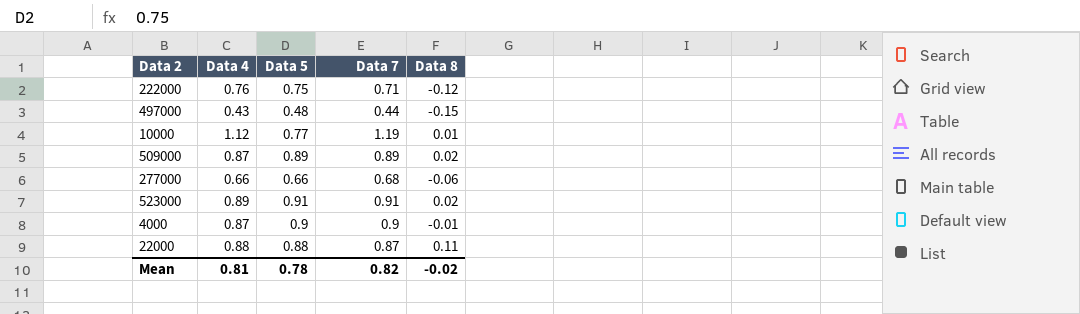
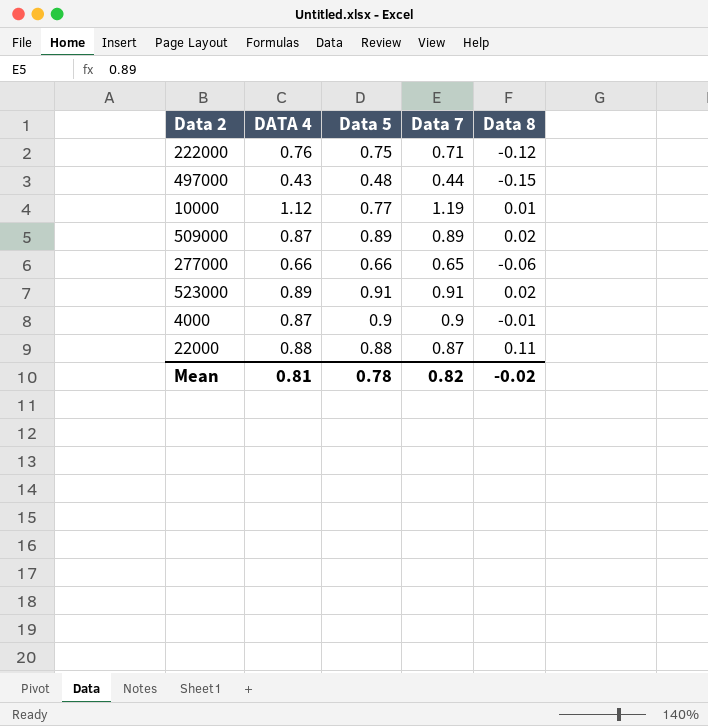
column name: Data 4 -> DATA 4
277000 | Data 7: 0.68 -> 0.65

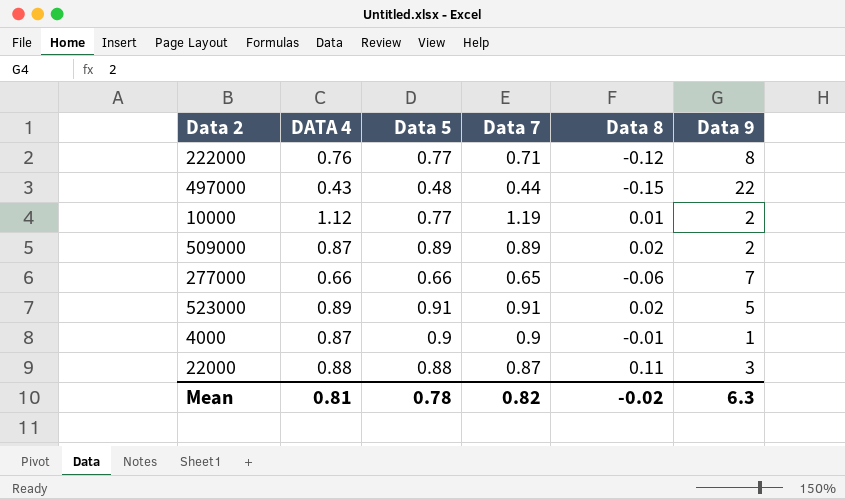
column Data 9 | position: none -> 6
222000 | Data 5: 0.75 -> 0.77

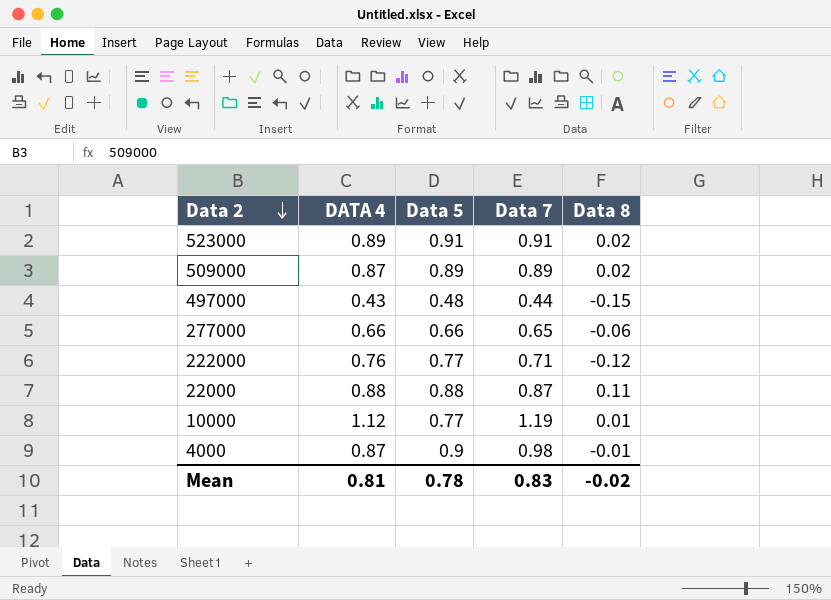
row order: none -> Data 2 descending
column Data 9 | position: 6 -> none
4000 | Data 7: 0.9 -> 0.98
Mean | Data 7: 0.82 -> 0.83

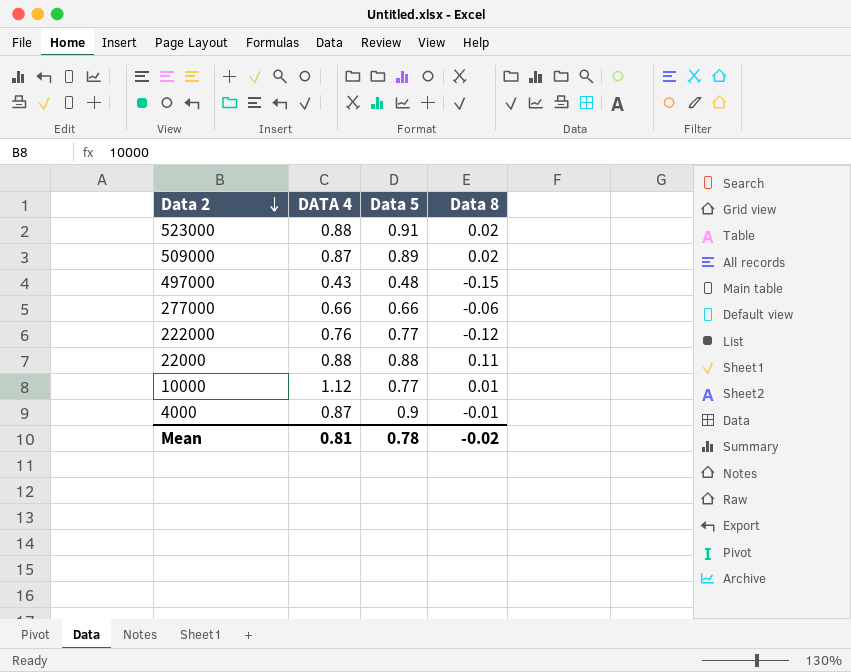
column Data 7 | position: 4 -> none
523000 | DATA 4: 0.89 -> 0.88

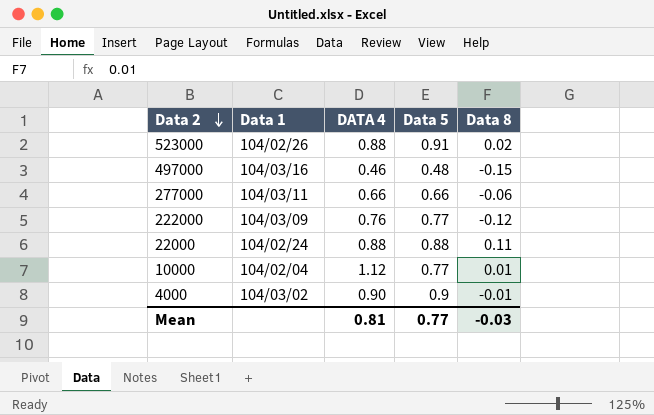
column Data 1 | position: none -> 2
row 509000: 0.87 | 0.89 | 0.02 -> none
497000 | DATA 4: 0.43 -> 0.46
4000 | DATA 4: 0.87 -> 0.90
Mean | Data 5: 0.78 -> 0.77
Mean | Data 8: -0.02 -> -0.03

